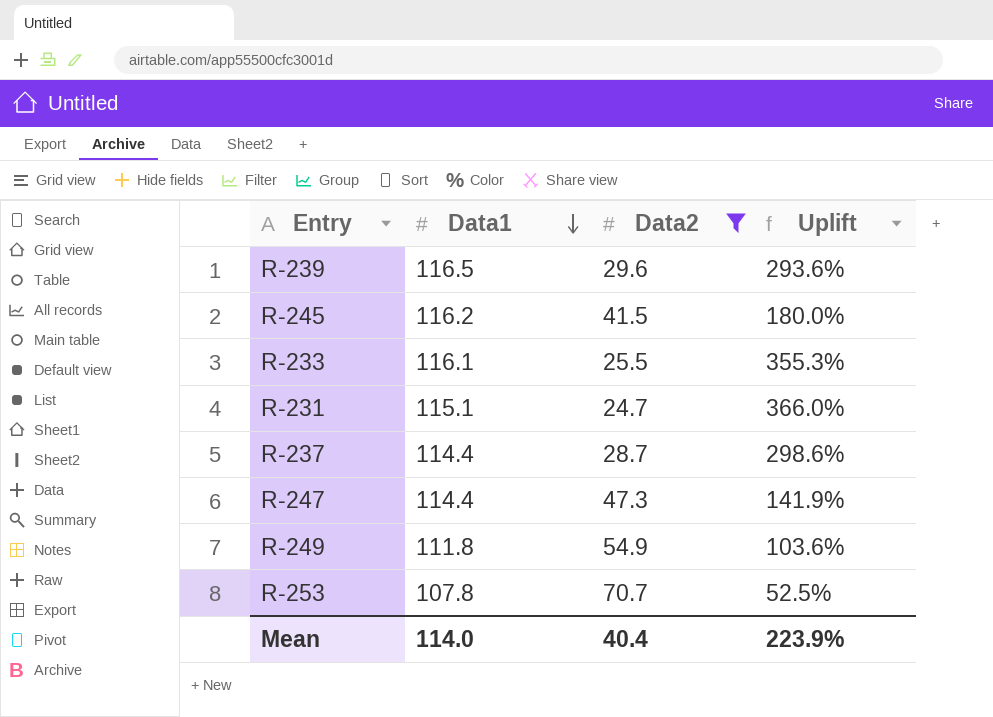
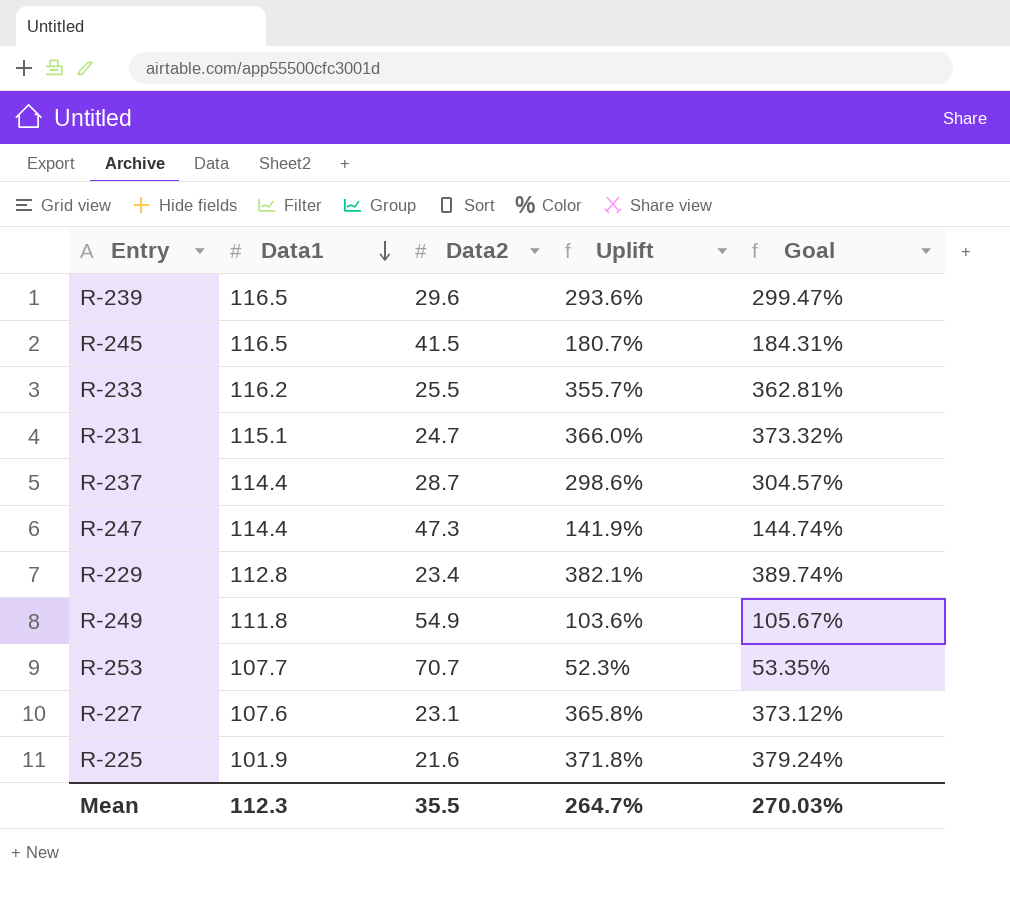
filter: Data2 >= 24.7 -> none
column Goal | formula: none -> [Uplift] * 1.02
R-245 | Data1: 116.2 -> 116.5
R-245 | Uplift: 180.0% -> 180.7%
R-233 | Data1: 116.1 -> 116.2
R-233 | Uplift: 355.3% -> 355.7%
R-253 | Data1: 107.8 -> 107.7
R-253 | Uplift: 52.5% -> 52.3%
Mean | Data1: 114.0 -> 112.3
Mean | Data2: 40.4 -> 35.5
Mean | Uplift: 223.9% -> 264.7%

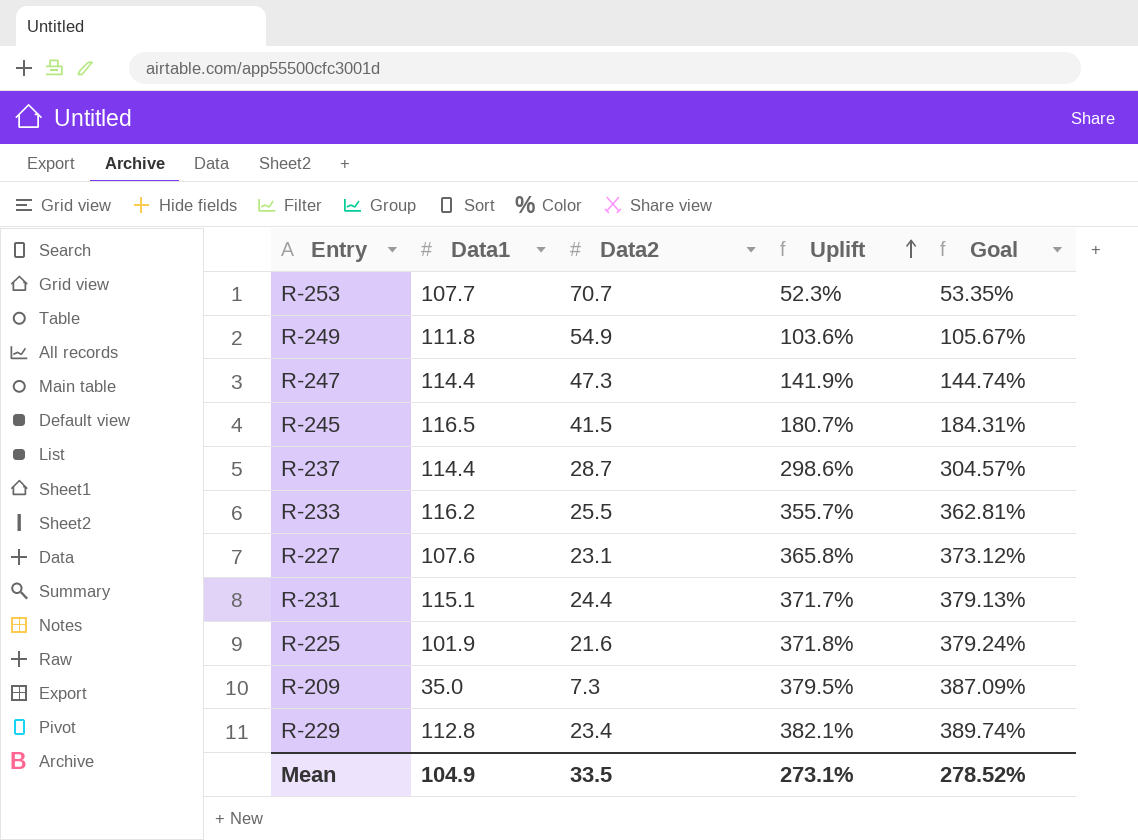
row order: Data1 descending -> Uplift ascending
row R-239: 116.5 | 29.6 | 293.6% | 299.47% -> none
R-231 | Data2: 24.7 -> 24.4
R-231 | Uplift: 366.0% -> 371.7%
R-231 | Goal: 373.32% -> 379.13%
row R-209: none -> 35.0 | 7.3 | 379.5% | 387.09%
Mean | Data1: 112.3 -> 104.9
Mean | Data2: 35.5 -> 33.5
Mean | Uplift: 264.7% -> 273.1%
Mean | Goal: 270.03% -> 278.52%

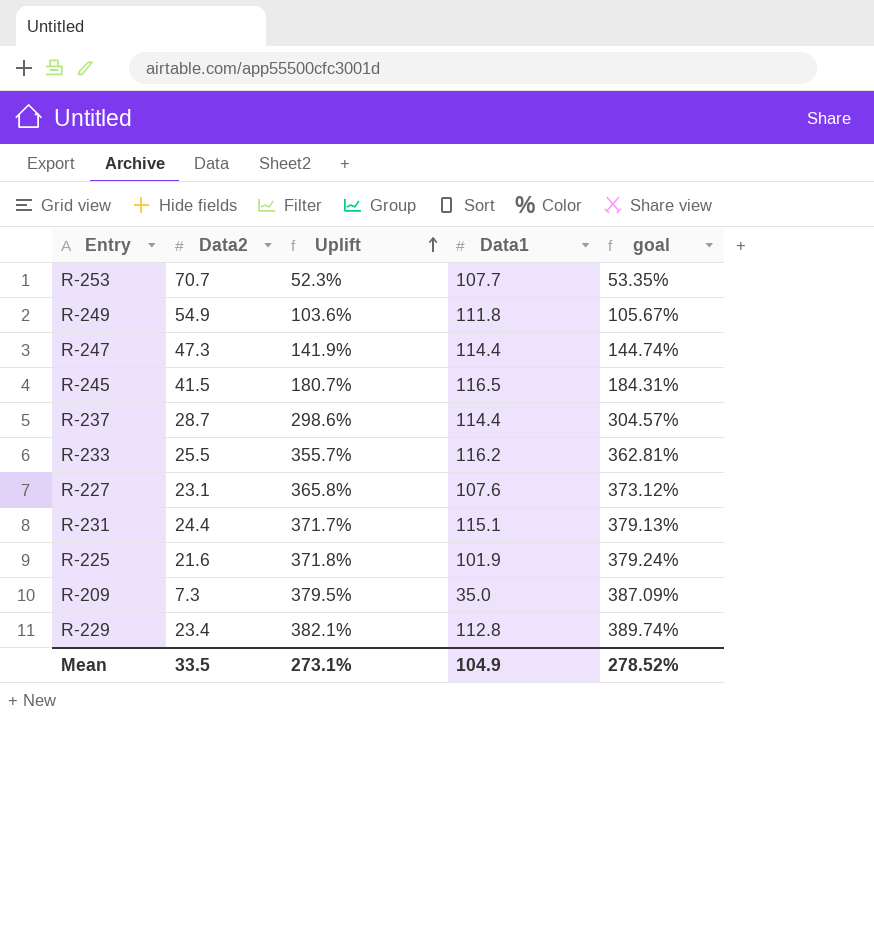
column Data1 | position: 2 -> 4
column name: Goal -> goal

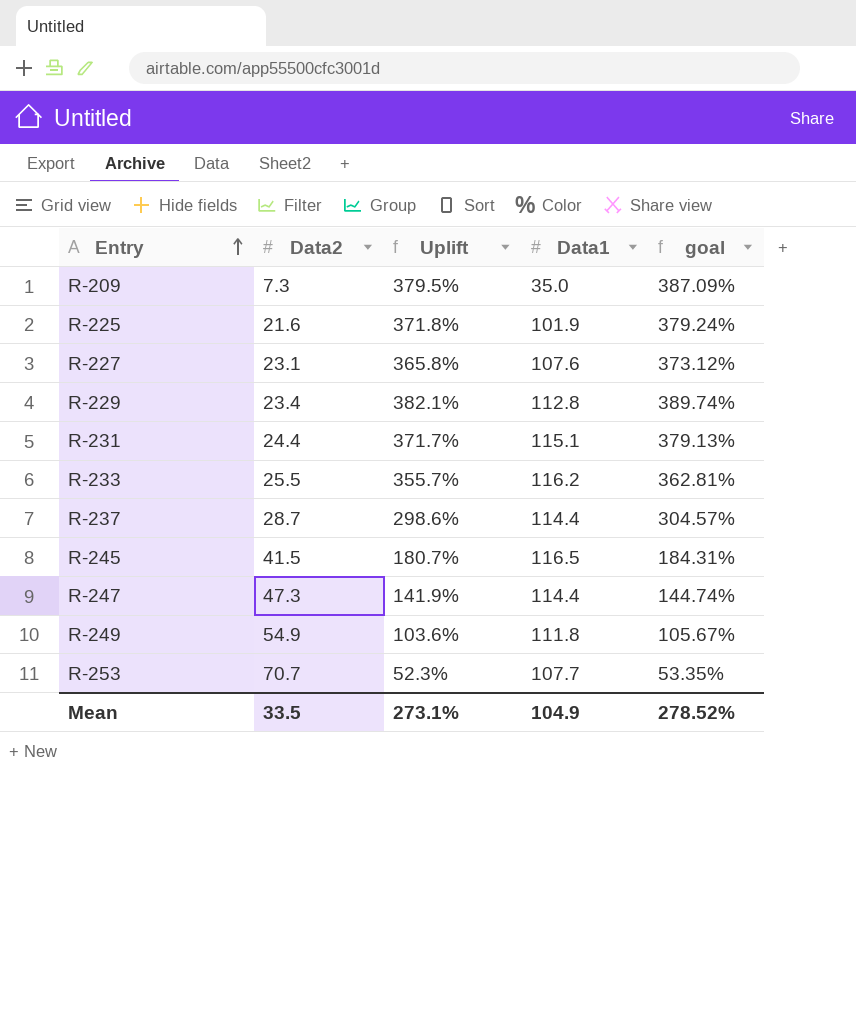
row order: Uplift ascending -> Entry ascending

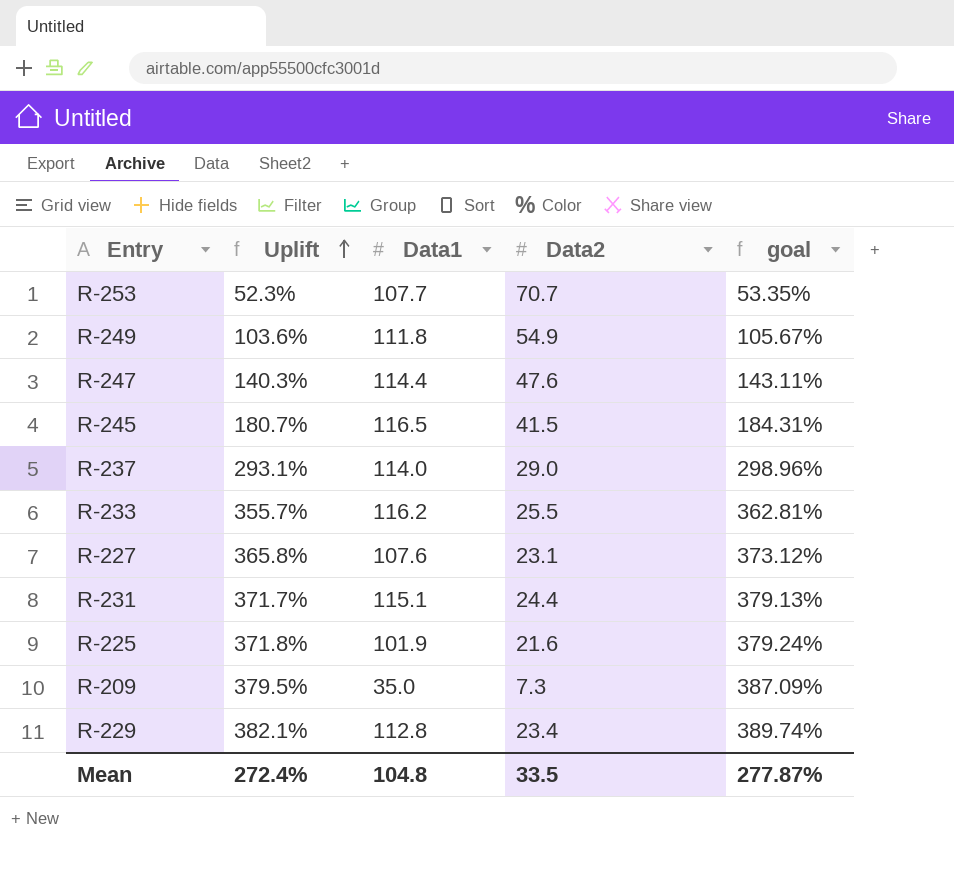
row order: Entry ascending -> Uplift ascending
column Data2 | position: 2 -> 4
R-247 | Uplift: 141.9% -> 140.3%
R-247 | Data2: 47.3 -> 47.6
R-247 | goal: 144.74% -> 143.11%
R-237 | Uplift: 298.6% -> 293.1%
R-237 | Data1: 114.4 -> 114.0
R-237 | Data2: 28.7 -> 29.0
R-237 | goal: 304.57% -> 298.96%
Mean | Uplift: 273.1% -> 272.4%
Mean | Data1: 104.9 -> 104.8
Mean | goal: 278.52% -> 277.87%

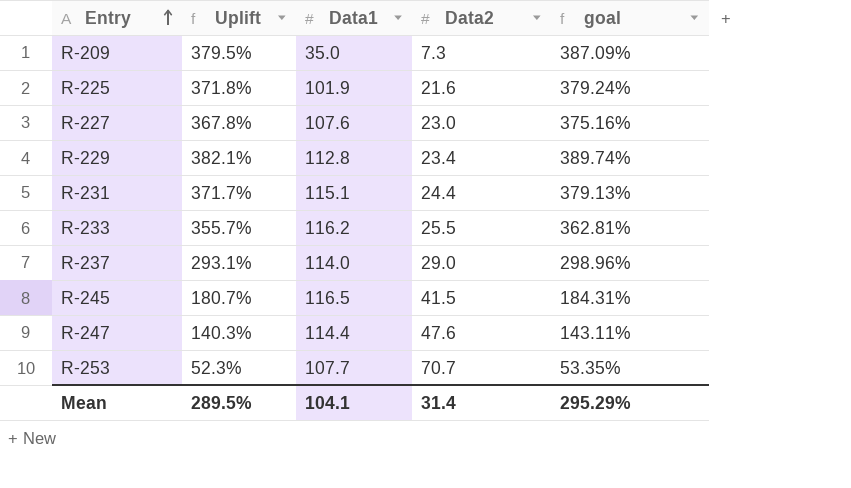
row order: Uplift ascending -> Entry ascending
row R-249: 103.6% | 111.8 | 54.9 | 105.67% -> none
R-227 | Uplift: 365.8% -> 367.8%
R-227 | Data2: 23.1 -> 23.0
R-227 | goal: 373.12% -> 375.16%
Mean | Uplift: 272.4% -> 289.5%
Mean | Data1: 104.8 -> 104.1
Mean | Data2: 33.5 -> 31.4
Mean | goal: 277.87% -> 295.29%

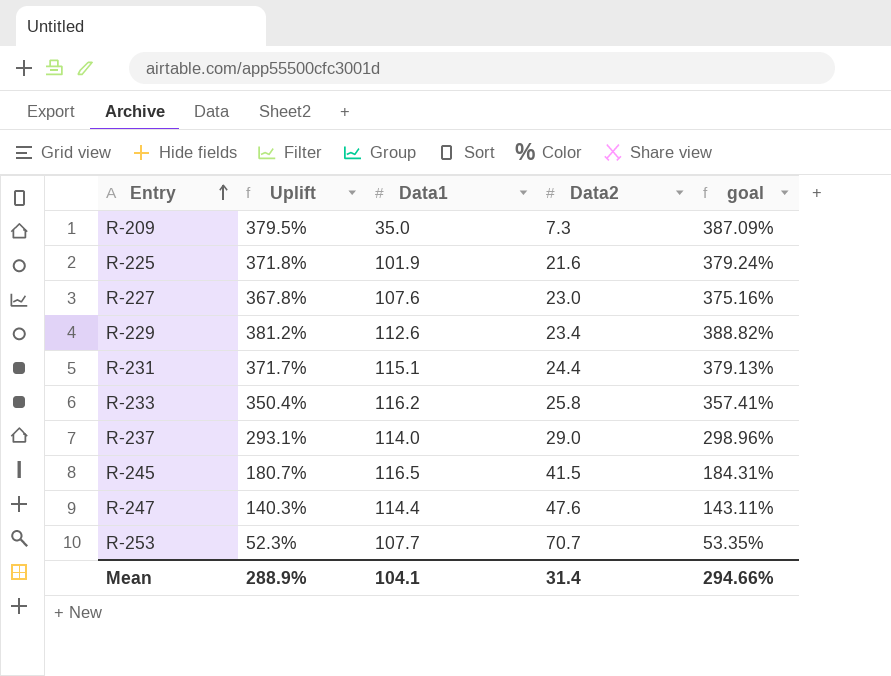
R-229 | Uplift: 382.1% -> 381.2%
R-229 | Data1: 112.8 -> 112.6
R-229 | goal: 389.74% -> 388.82%
R-233 | Uplift: 355.7% -> 350.4%
R-233 | Data2: 25.5 -> 25.8
R-233 | goal: 362.81% -> 357.41%
Mean | Uplift: 289.5% -> 288.9%
Mean | goal: 295.29% -> 294.66%

